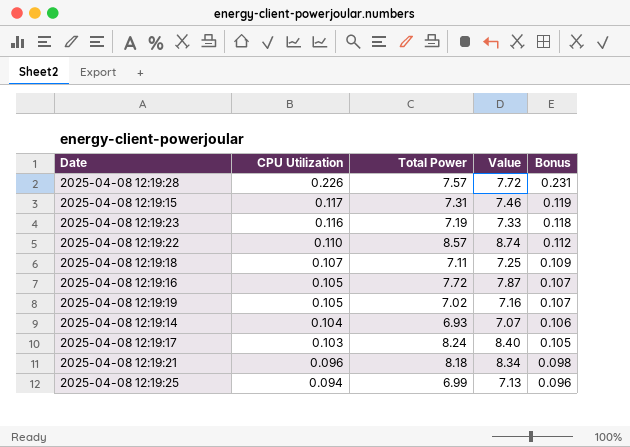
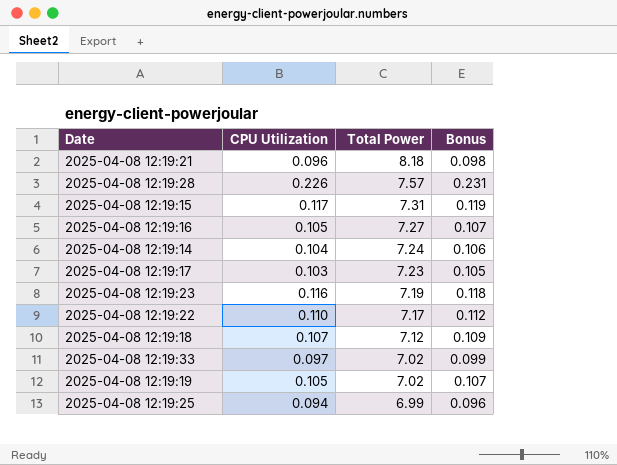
row order: CPU Utilization descending -> Total Power descending
column Value | formula: [Total Power] * 1.02 -> none
2025-04-08 12:19:16 | Total Power: 7.72 -> 7.27
2025-04-08 12:19:14 | Total Power: 6.93 -> 7.24
2025-04-08 12:19:17 | Total Power: 8.24 -> 7.23
2025-04-08 12:19:22 | Total Power: 8.57 -> 7.17
2025-04-08 12:19:18 | Total Power: 7.11 -> 7.12
row 2025-04-08 12:19:33: none -> 0.097 | 7.02 | 0.099

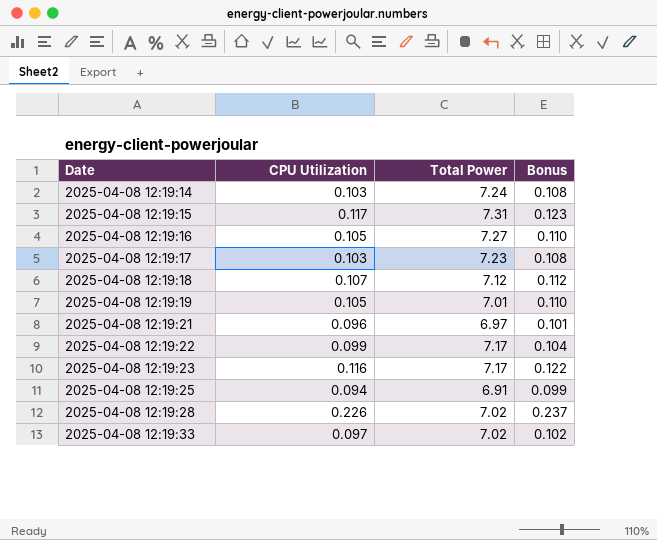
row order: Total Power descending -> Date ascending
column Bonus | formula: [CPU Utilization] * 1.02 -> [CPU Utilization] * 1.05
2025-04-08 12:19:14 | CPU Utilization: 0.104 -> 0.103
2025-04-08 12:19:19 | Total Power: 7.02 -> 7.01
2025-04-08 12:19:21 | Total Power: 8.18 -> 6.97
2025-04-08 12:19:22 | CPU Utilization: 0.110 -> 0.099
2025-04-08 12:19:23 | Total Power: 7.19 -> 7.17
2025-04-08 12:19:25 | Total Power: 6.99 -> 6.91
2025-04-08 12:19:28 | Total Power: 7.57 -> 7.02

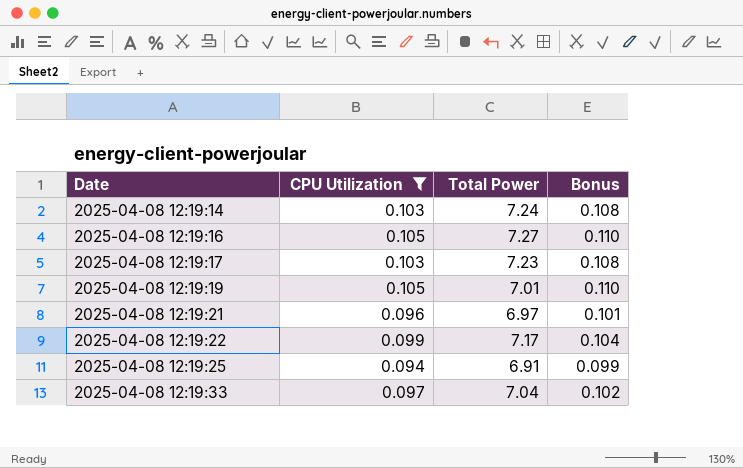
filter: none -> CPU Utilization <= 0.105
2025-04-08 12:19:33 | Total Power: 7.02 -> 7.04

